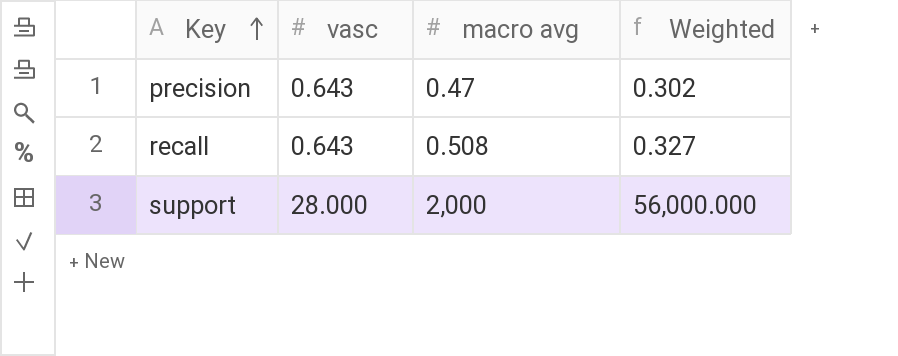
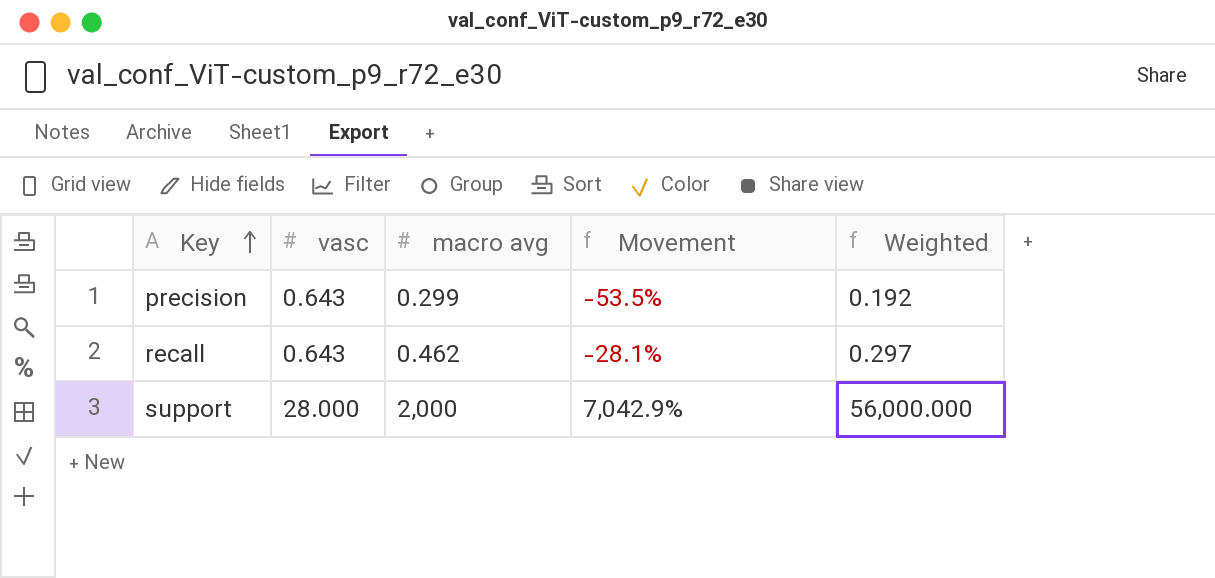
column Movement | formula: none -> ([macro avg] - [vasc]) / [vasc]
precision | macro avg: 0.47 -> 0.299
precision | Weighted: 0.302 -> 0.192
recall | macro avg: 0.508 -> 0.462
recall | Weighted: 0.327 -> 0.297

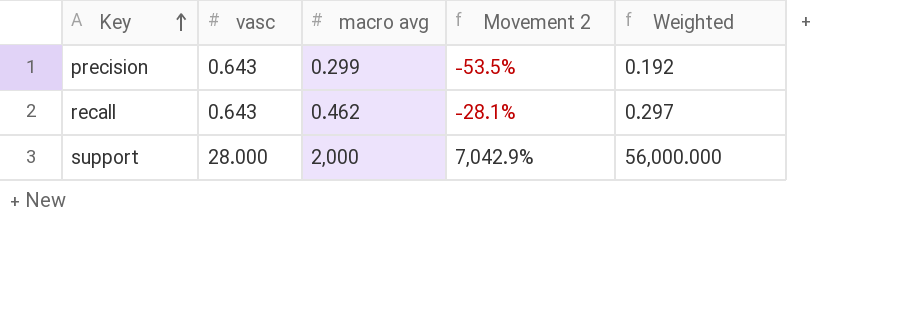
column name: Movement -> Movement 2

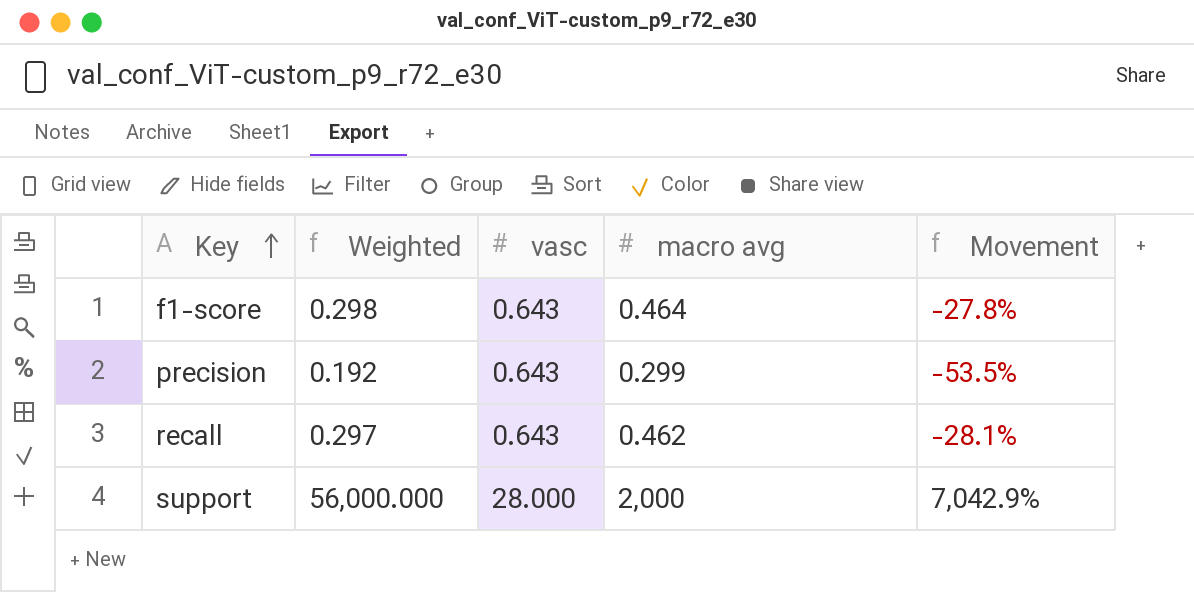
column Weighted | position: 5 -> 2
column name: Movement 2 -> Movement
row f1-score: none -> 0.298 | 0.643 | 0.464 | -27.8%

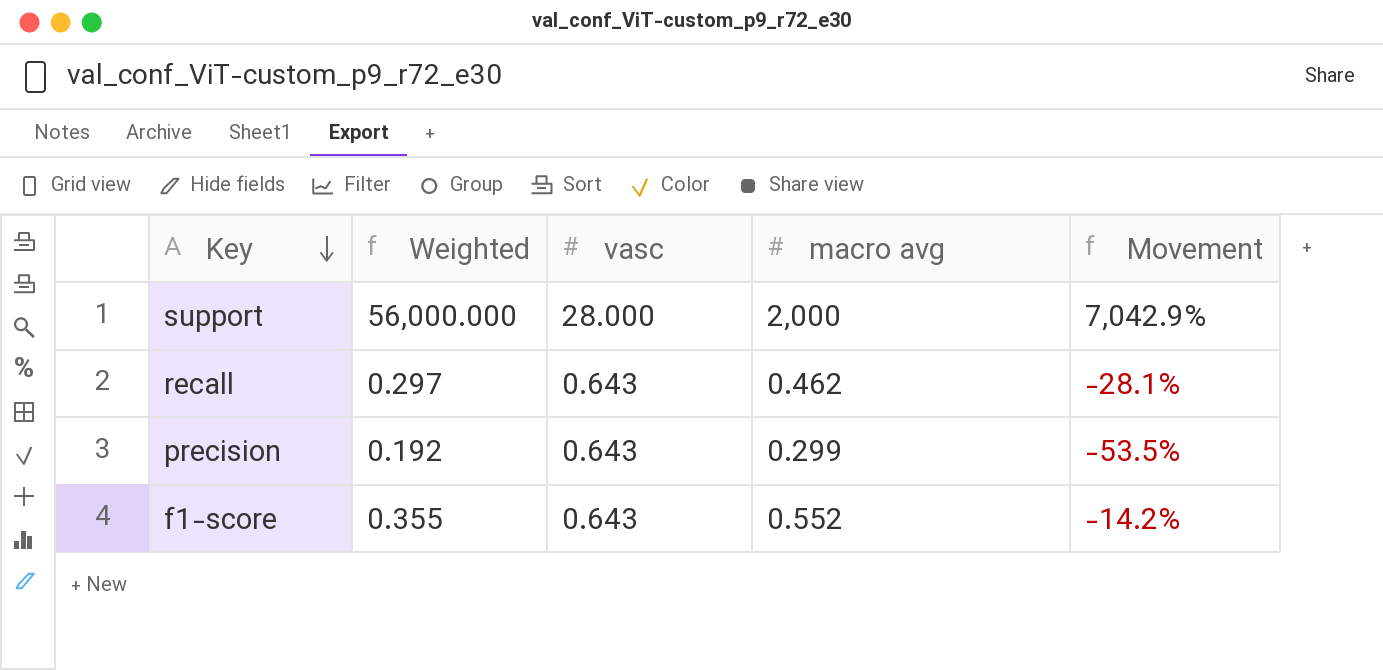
row order: Key ascending -> Key descending
f1-score | Weighted: 0.298 -> 0.355
f1-score | macro avg: 0.464 -> 0.552
f1-score | Movement: -27.8% -> -14.2%

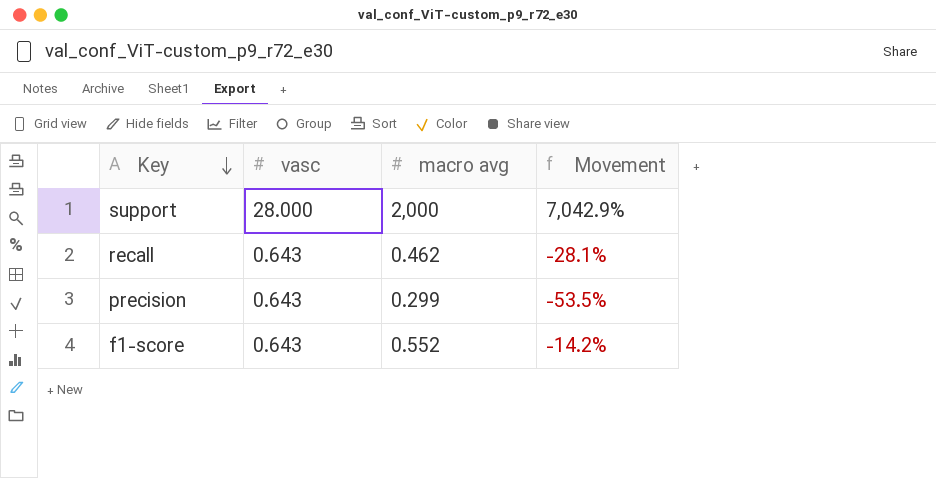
column Weighted | formula: [vasc] * [macro avg] -> none

